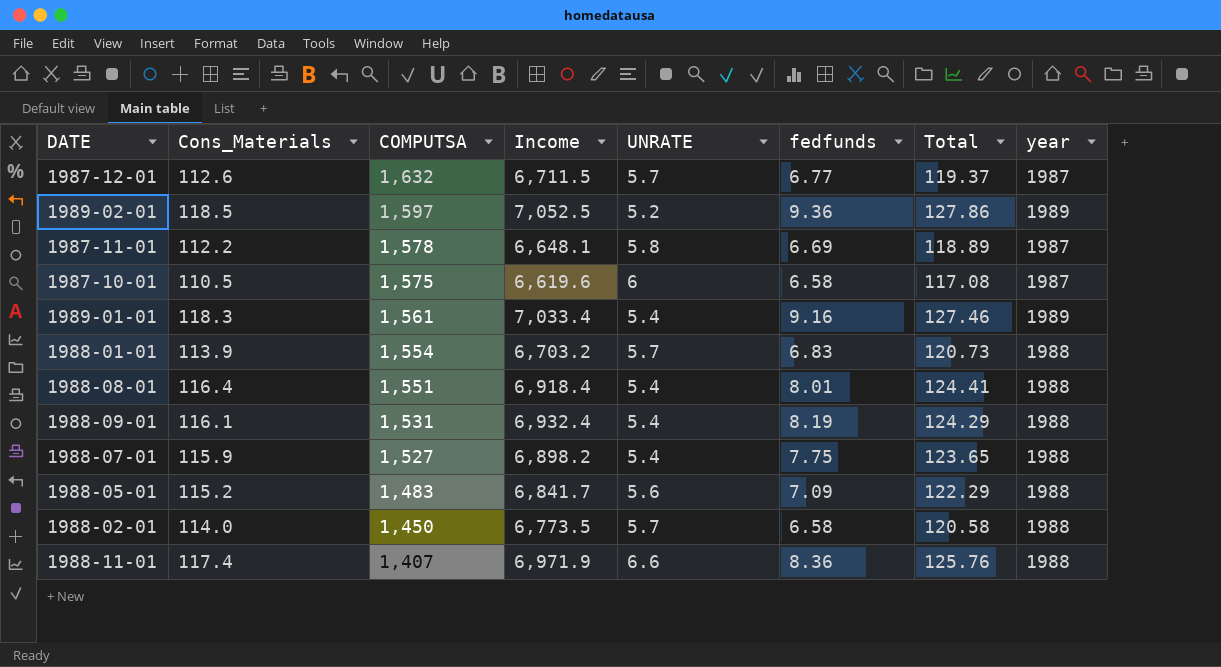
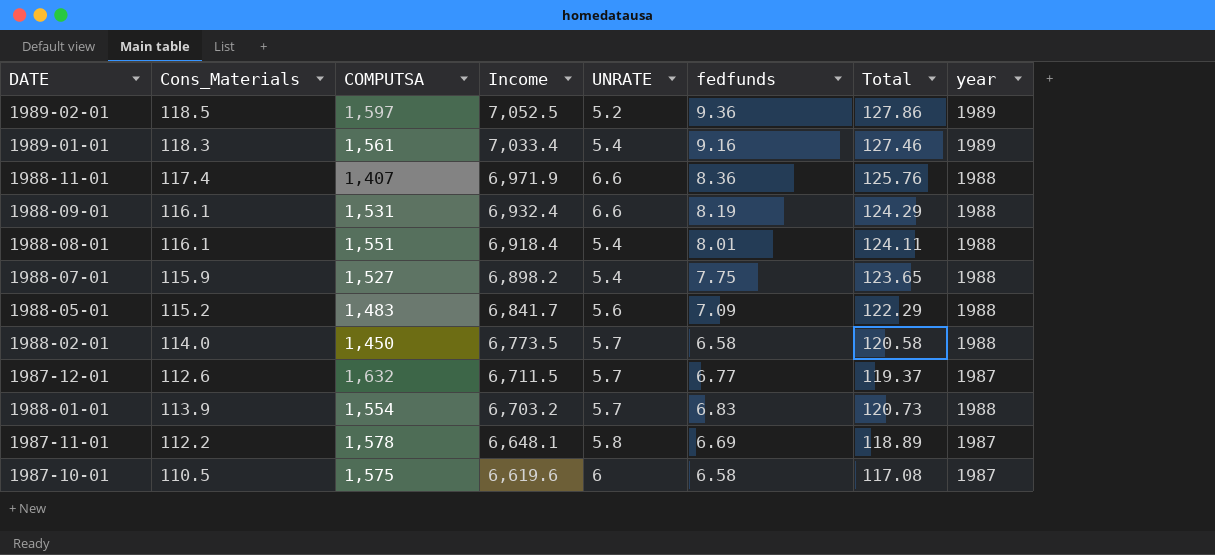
row order: COMPUTSA descending -> Income descending
1988-09-01 | UNRATE: 5.4 -> 6.6
1988-08-01 | Cons_Materials: 116.4 -> 116.1
1988-08-01 | Total: 124.41 -> 124.11

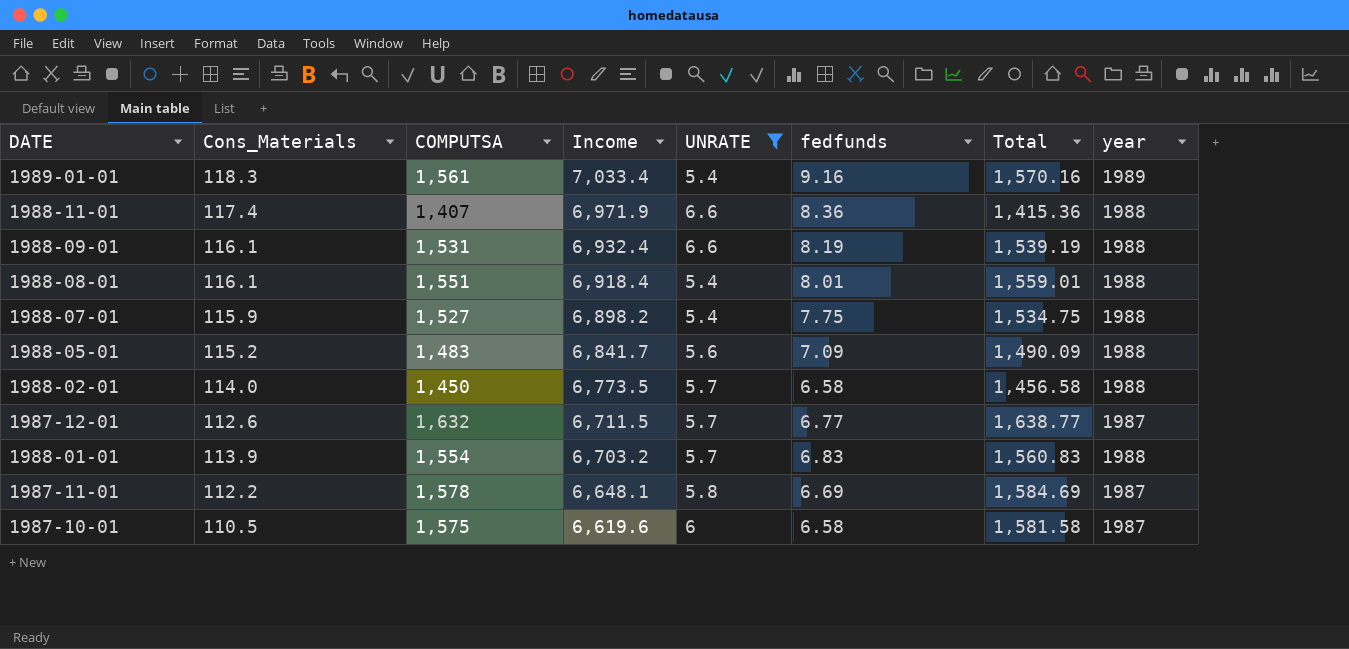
filter: none -> UNRATE != 5.2
column Total | formula: [Cons_Materials] + [fedfunds] -> [COMPUTSA] + [fedfunds]

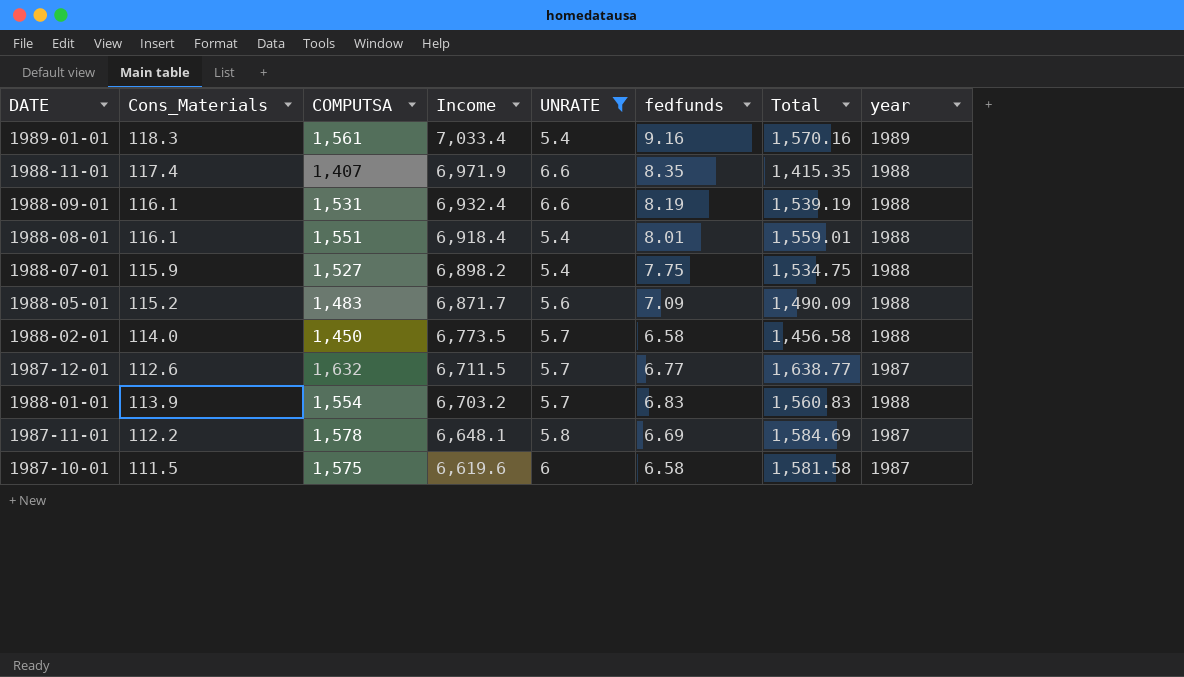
1988-11-01 | fedfunds: 8.36 -> 8.35
1988-11-01 | Total: 1,415.36 -> 1,415.35
1988-05-01 | Income: 6,841.7 -> 6,871.7
1987-10-01 | Cons_Materials: 110.5 -> 111.5

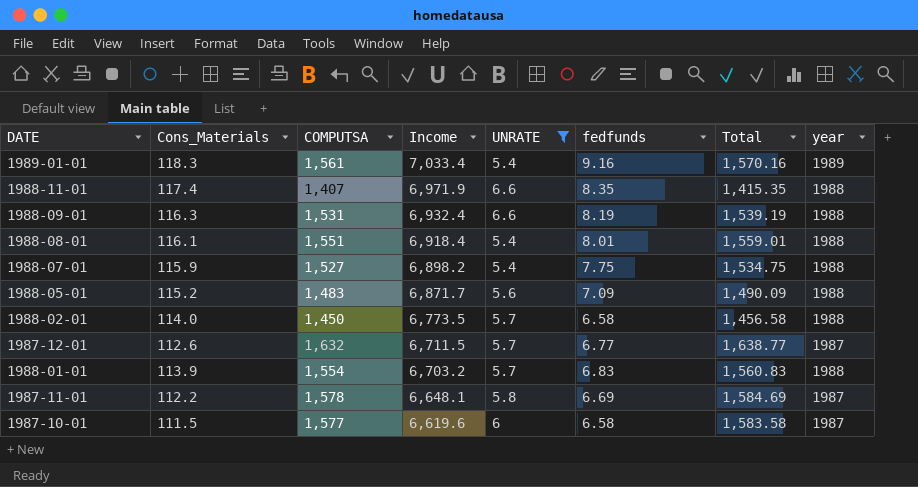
1988-09-01 | Cons_Materials: 116.1 -> 116.3
1987-10-01 | COMPUTSA: 1,575 -> 1,577
1987-10-01 | Total: 1,581.58 -> 1,583.58

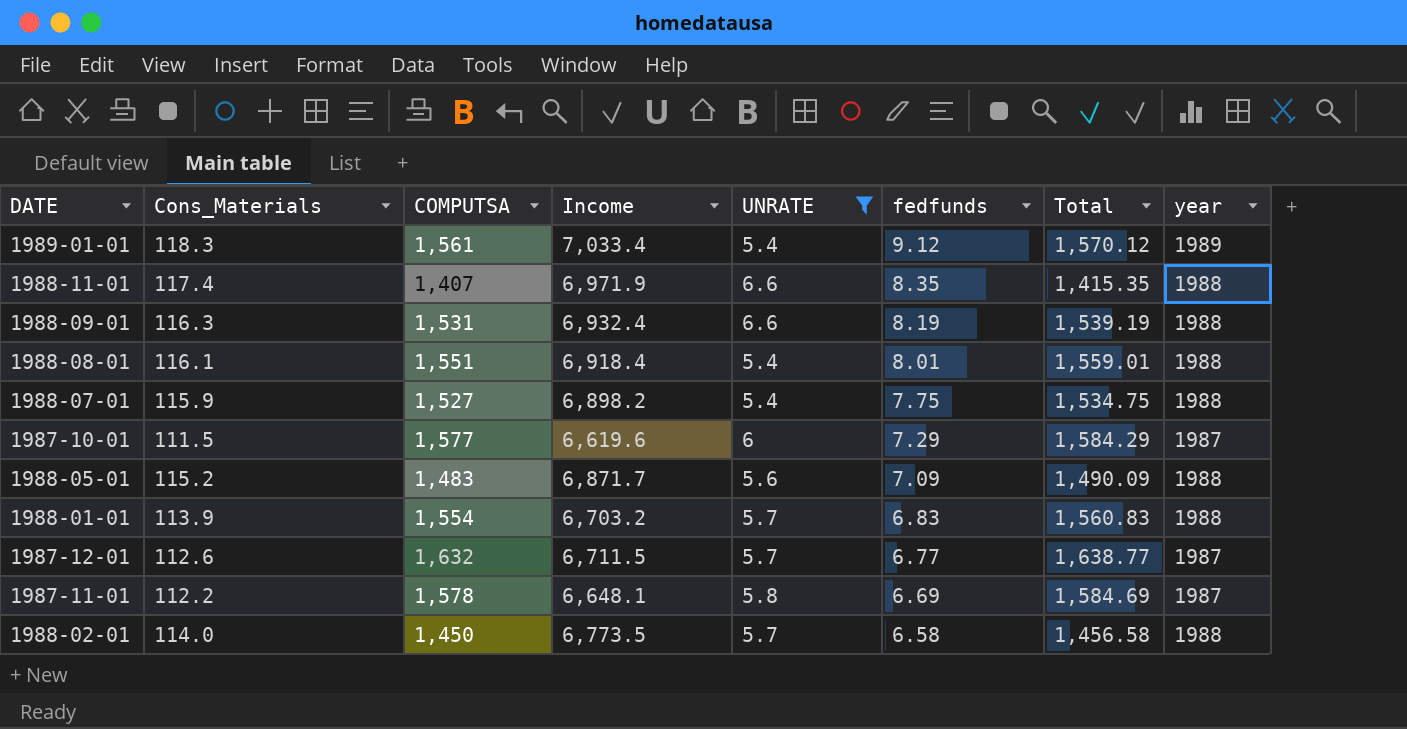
row order: Income descending -> fedfunds descending
1989-01-01 | fedfunds: 9.16 -> 9.12
1989-01-01 | Total: 1,570.16 -> 1,570.12
1987-10-01 | fedfunds: 6.58 -> 7.29
1987-10-01 | Total: 1,583.58 -> 1,584.29

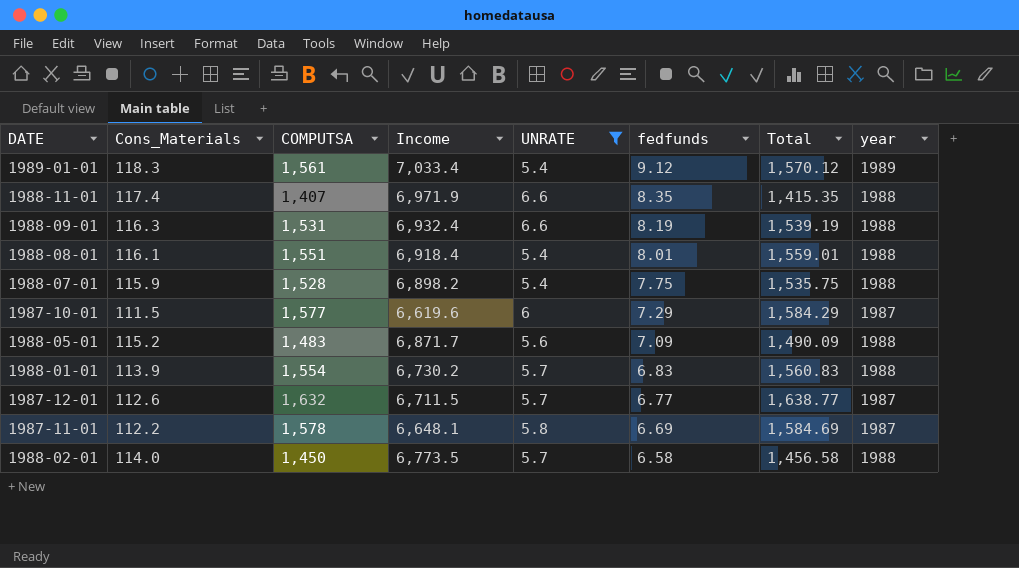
1988-07-01 | COMPUTSA: 1,527 -> 1,528
1988-07-01 | Total: 1,534.75 -> 1,535.75
1988-01-01 | Income: 6,703.2 -> 6,730.2

